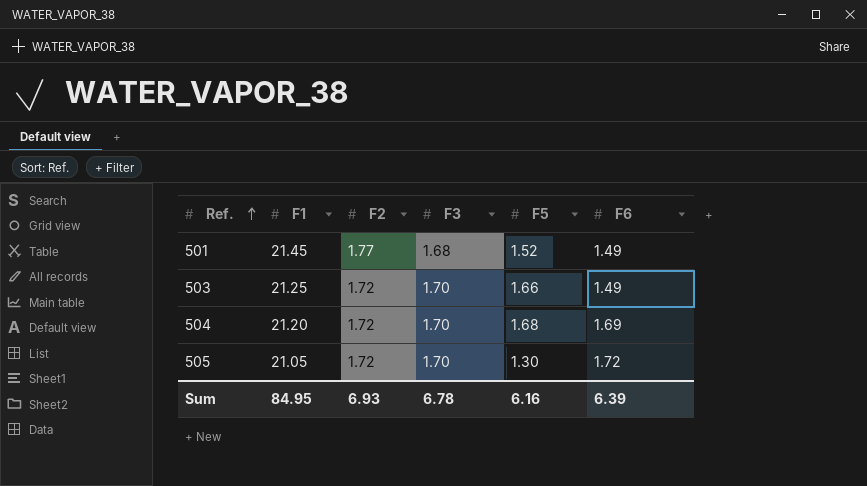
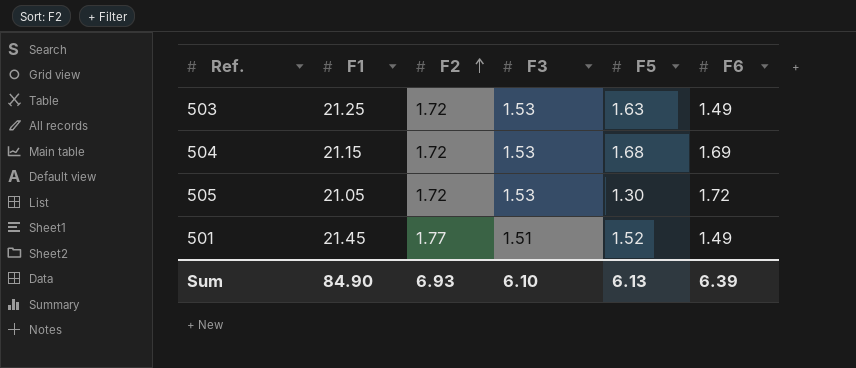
row order: Ref. ascending -> F2 ascending
503 | F3: 1.70 -> 1.53
503 | F5: 1.66 -> 1.63
504 | F1: 21.20 -> 21.15
504 | F3: 1.70 -> 1.53
505 | F3: 1.70 -> 1.53
501 | F3: 1.68 -> 1.51
Sum | F1: 84.95 -> 84.90
Sum | F3: 6.78 -> 6.10
Sum | F5: 6.16 -> 6.13

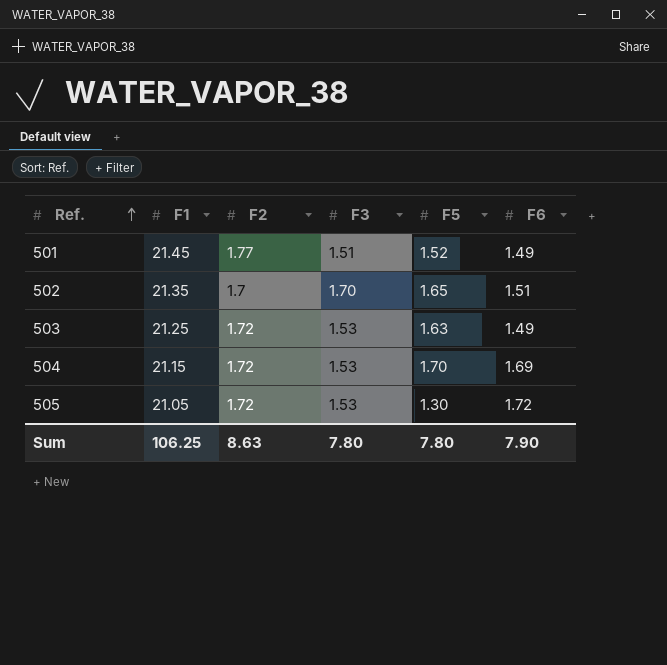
row order: F2 ascending -> Ref. ascending
row 502: none -> 21.35 | 1.7 | 1.70 | 1.65 | 1.51
504 | F5: 1.68 -> 1.70
Sum | F1: 84.90 -> 106.25
Sum | F2: 6.93 -> 8.63
Sum | F3: 6.10 -> 7.80
Sum | F5: 6.13 -> 7.80
Sum | F6: 6.39 -> 7.90

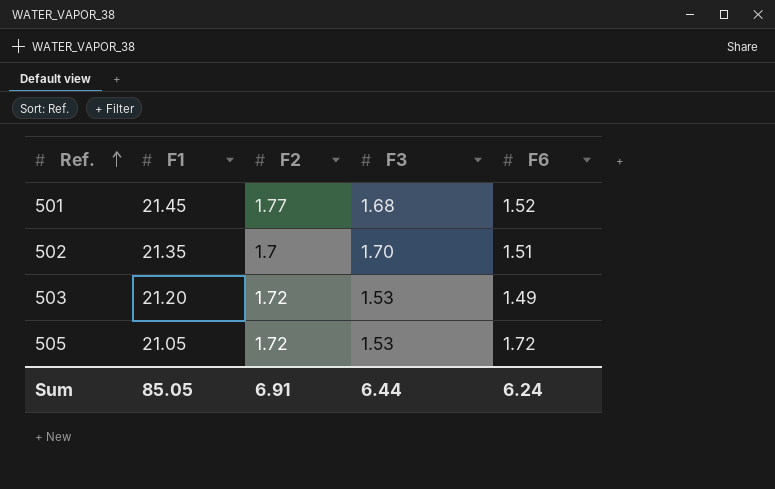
column F5 | position: 5 -> none
row 504: 21.15 | 1.72 | 1.53 | 1.70 | 1.69 -> none
501 | F3: 1.51 -> 1.68
501 | F6: 1.49 -> 1.52
503 | F1: 21.25 -> 21.20
Sum | F1: 106.25 -> 85.05
Sum | F2: 8.63 -> 6.91
Sum | F3: 7.80 -> 6.44
Sum | F6: 7.90 -> 6.24

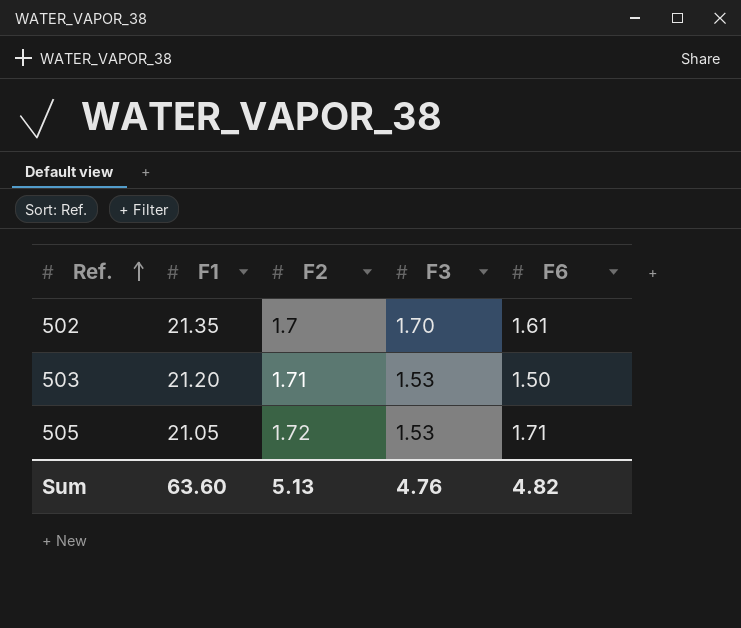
row 501: 21.45 | 1.77 | 1.68 | 1.52 -> none
502 | F6: 1.51 -> 1.61
503 | F2: 1.72 -> 1.71
503 | F6: 1.49 -> 1.50
505 | F6: 1.72 -> 1.71
Sum | F1: 85.05 -> 63.60
Sum | F2: 6.91 -> 5.13
Sum | F3: 6.44 -> 4.76
Sum | F6: 6.24 -> 4.82

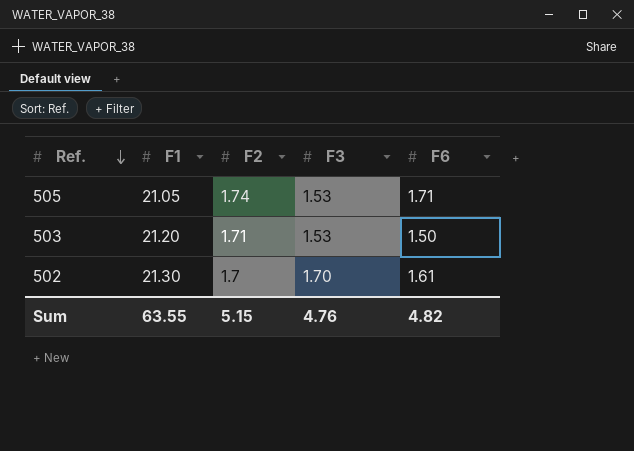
row order: Ref. ascending -> Ref. descending
505 | F2: 1.72 -> 1.74
502 | F1: 21.35 -> 21.30
Sum | F1: 63.60 -> 63.55
Sum | F2: 5.13 -> 5.15

